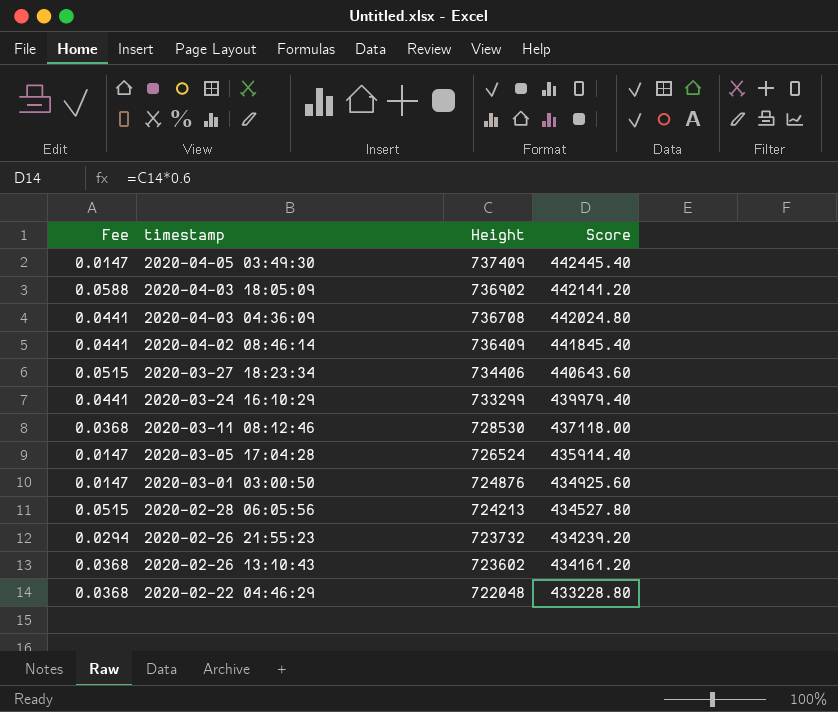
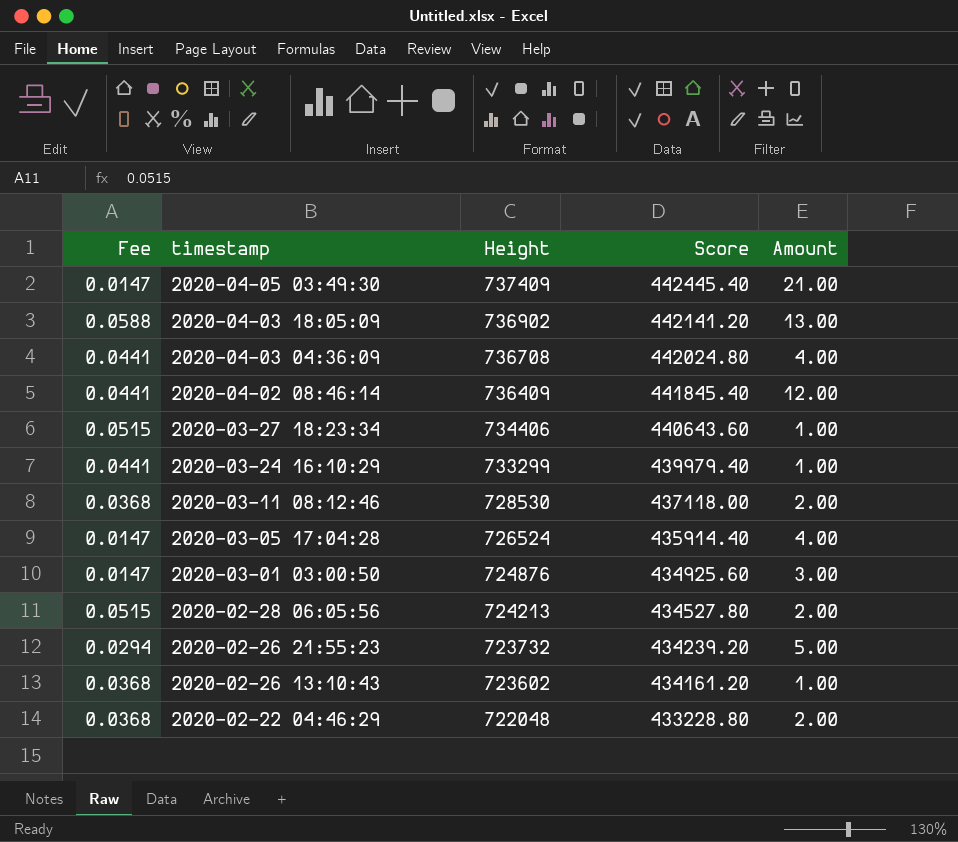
column Amount | position: none -> 5

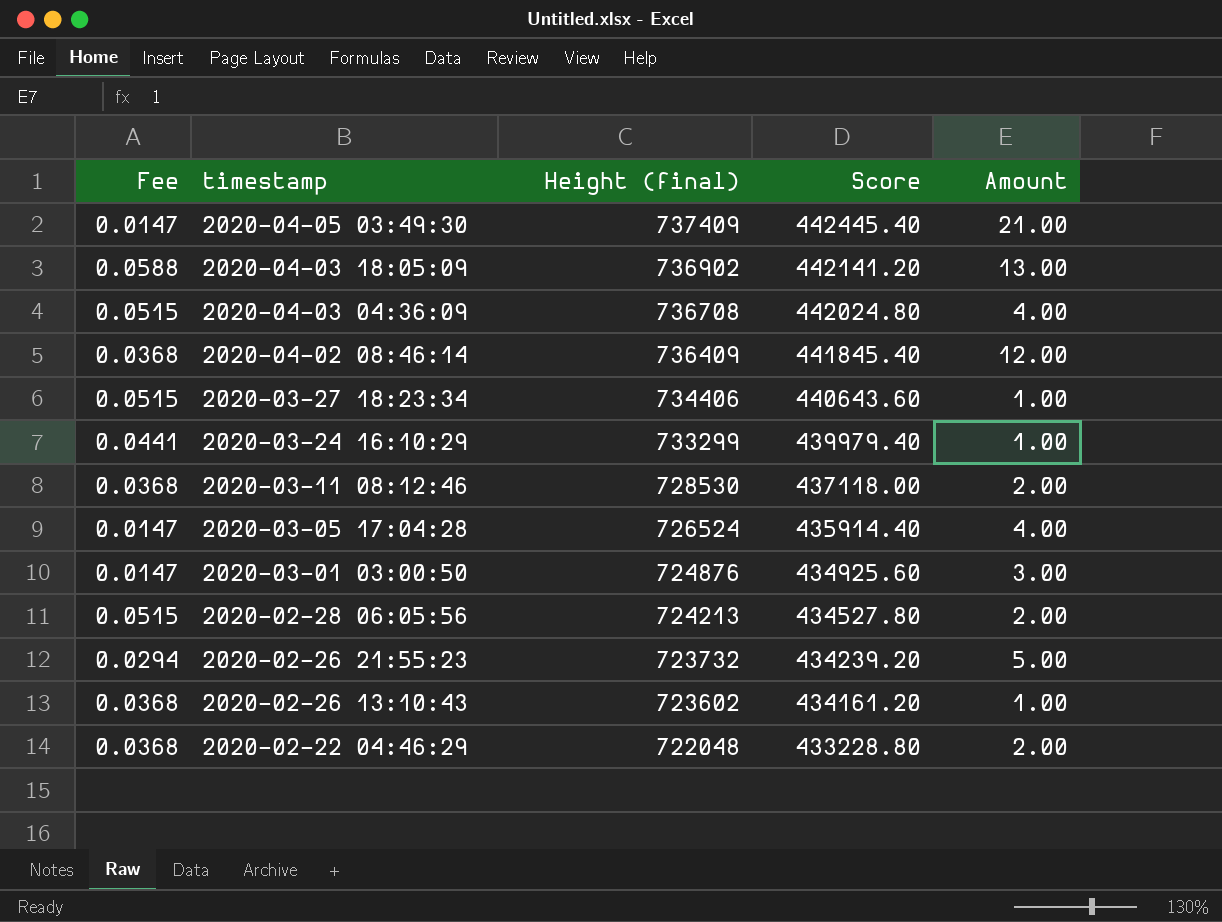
column name: Height -> Height (final)
2020-04-03 04:36:09 | Fee: 0.0441 -> 0.0515
2020-04-02 08:46:14 | Fee: 0.0441 -> 0.0368

